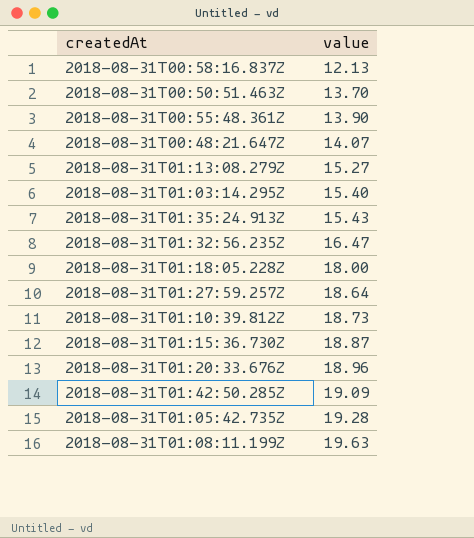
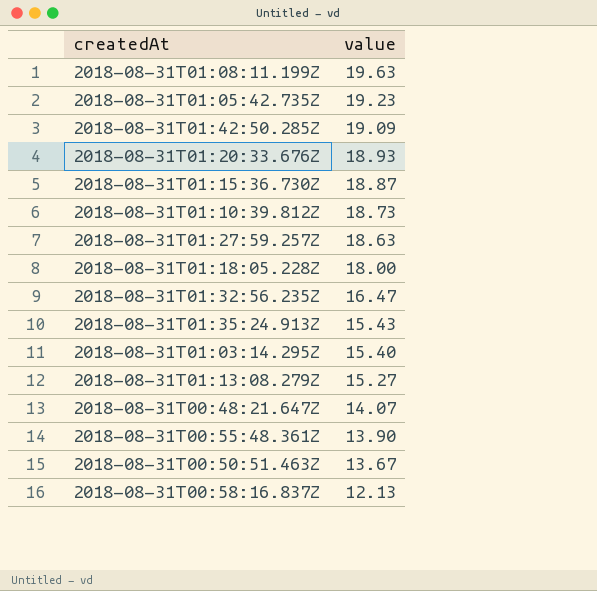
row order: value ascending -> value descending
2018-08-31T01:05:42.735Z | value: 19.28 -> 19.23
2018-08-31T01:20:33.676Z | value: 18.96 -> 18.93
2018-08-31T01:27:59.257Z | value: 18.64 -> 18.63
2018-08-31T00:50:51.463Z | value: 13.70 -> 13.67

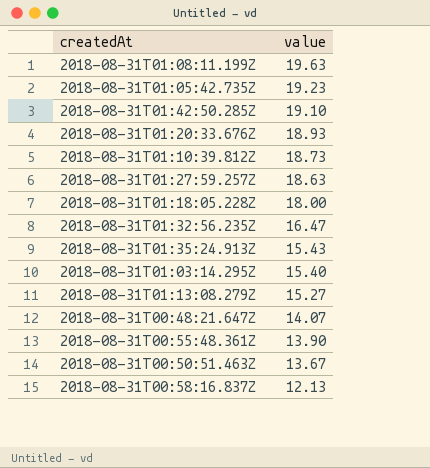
row 2018-08-31T01:15:36.730Z: 18.87 -> none
2018-08-31T01:42:50.285Z | value: 19.09 -> 19.10

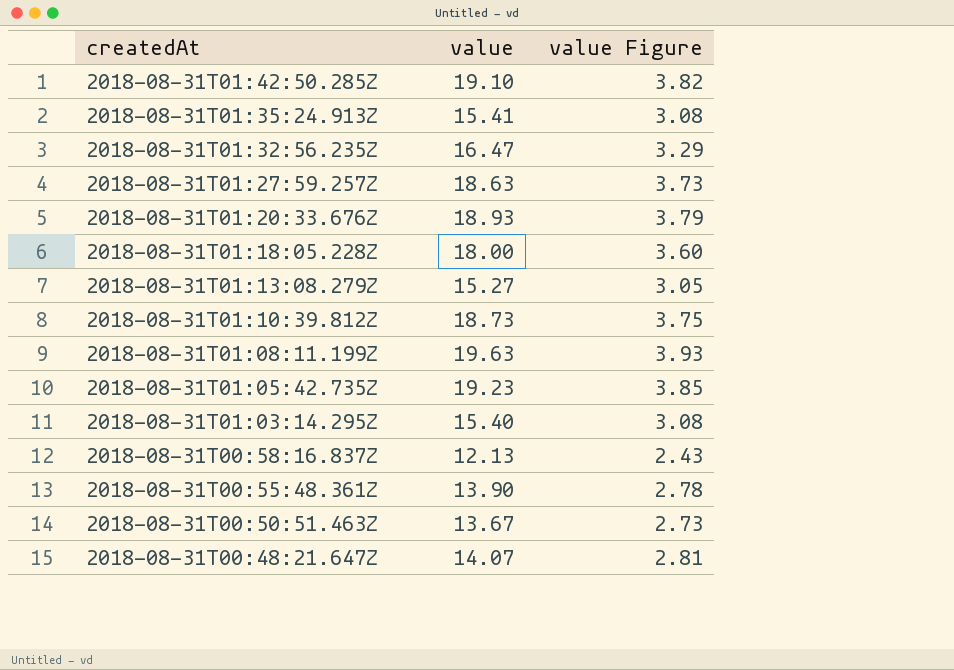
row order: value descending -> createdAt descending
column value Figure | formula: none -> [value] * 0.2
2018-08-31T01:35:24.913Z | value: 15.43 -> 15.41

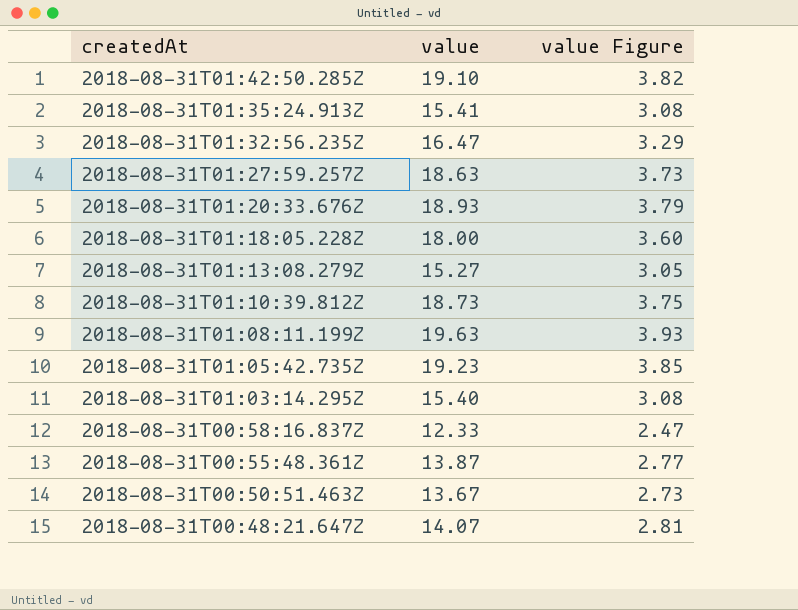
2018-08-31T00:58:16.837Z | value: 12.13 -> 12.33
2018-08-31T00:58:16.837Z | value Figure: 2.43 -> 2.47
2018-08-31T00:55:48.361Z | value: 13.90 -> 13.87
2018-08-31T00:55:48.361Z | value Figure: 2.78 -> 2.77

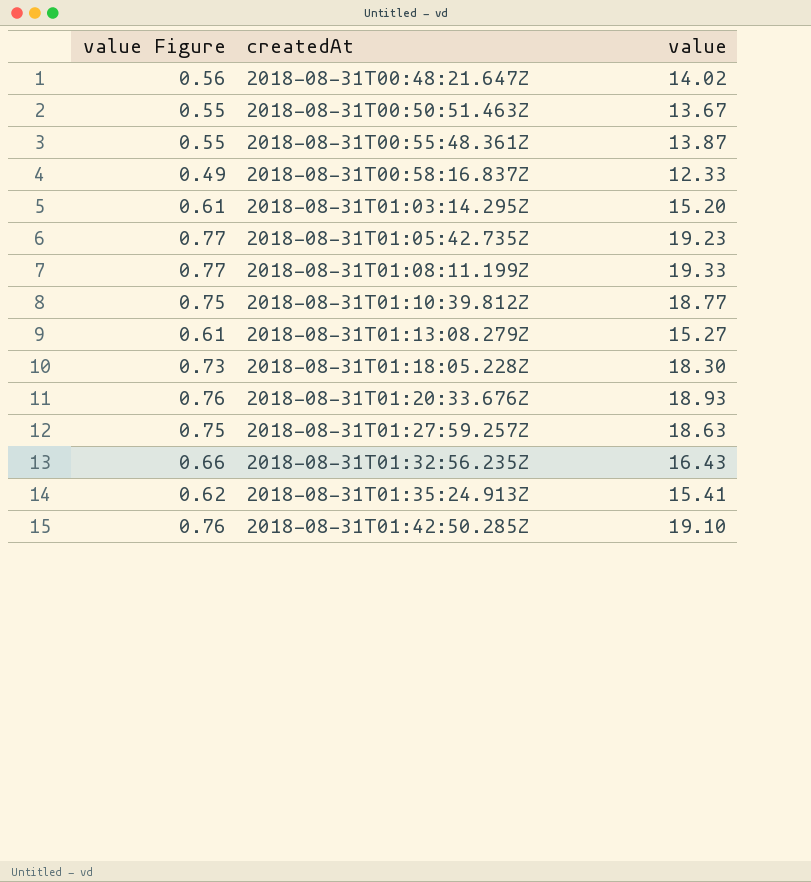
row order: createdAt descending -> createdAt ascending
column value Figure | formula: [value] * 0.2 -> [value] * 0.04
column value Figure | position: 3 -> 1
2018-08-31T00:48:21.647Z | value: 14.07 -> 14.02
2018-08-31T01:03:14.295Z | value: 15.40 -> 15.20
2018-08-31T01:08:11.199Z | value: 19.63 -> 19.33
2018-08-31T01:10:39.812Z | value: 18.73 -> 18.77
2018-08-31T01:18:05.228Z | value: 18.00 -> 18.30
2018-08-31T01:32:56.235Z | value: 16.47 -> 16.43

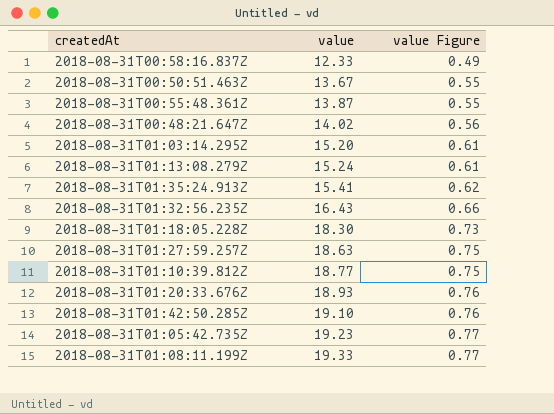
row order: createdAt ascending -> value ascending
column value Figure | position: 1 -> 3
2018-08-31T01:13:08.279Z | value: 15.27 -> 15.24

